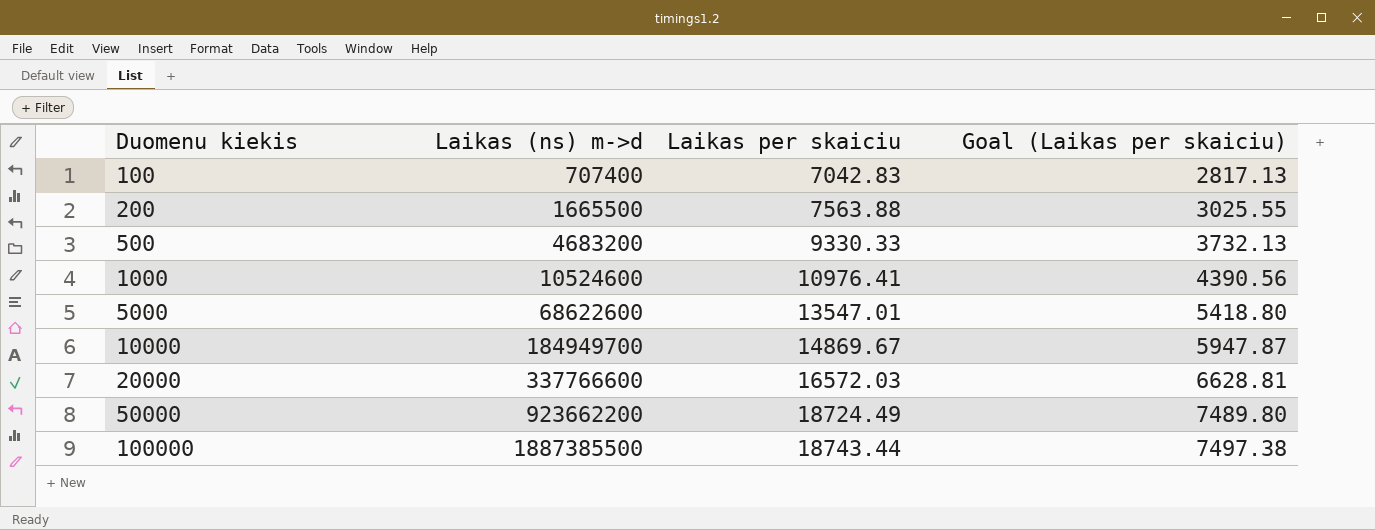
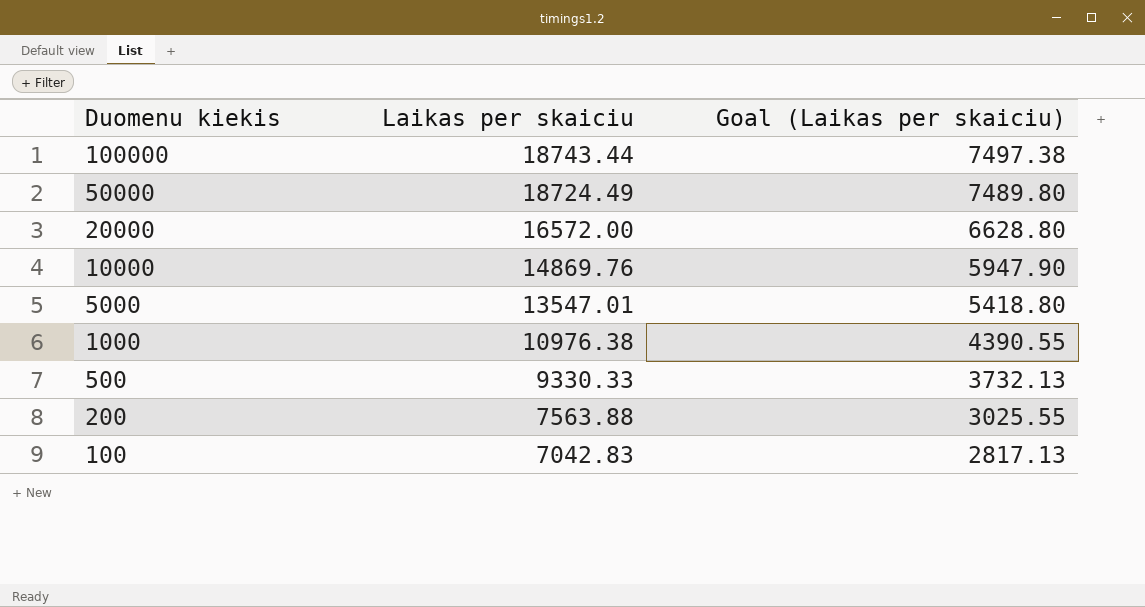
row order: Duomenu kiekis ascending -> Duomenu kiekis descending
column Laikas (ns) m->d | position: 2 -> none
20000 | Laikas per skaiciu: 16572.03 -> 16572.00
20000 | Goal (Laikas per skaiciu): 6628.81 -> 6628.80
10000 | Laikas per skaiciu: 14869.67 -> 14869.76
10000 | Goal (Laikas per skaiciu): 5947.87 -> 5947.90
1000 | Laikas per skaiciu: 10976.41 -> 10976.38
1000 | Goal (Laikas per skaiciu): 4390.56 -> 4390.55

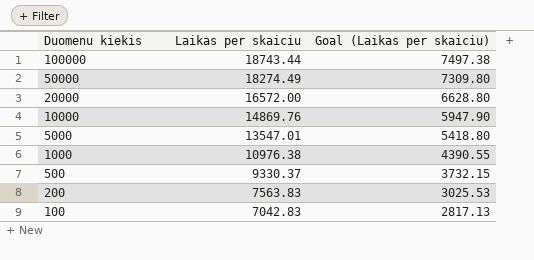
50000 | Laikas per skaiciu: 18724.49 -> 18274.49
50000 | Goal (Laikas per skaiciu): 7489.80 -> 7309.80
500 | Laikas per skaiciu: 9330.33 -> 9330.37
500 | Goal (Laikas per skaiciu): 3732.13 -> 3732.15
200 | Laikas per skaiciu: 7563.88 -> 7563.83
200 | Goal (Laikas per skaiciu): 3025.55 -> 3025.53

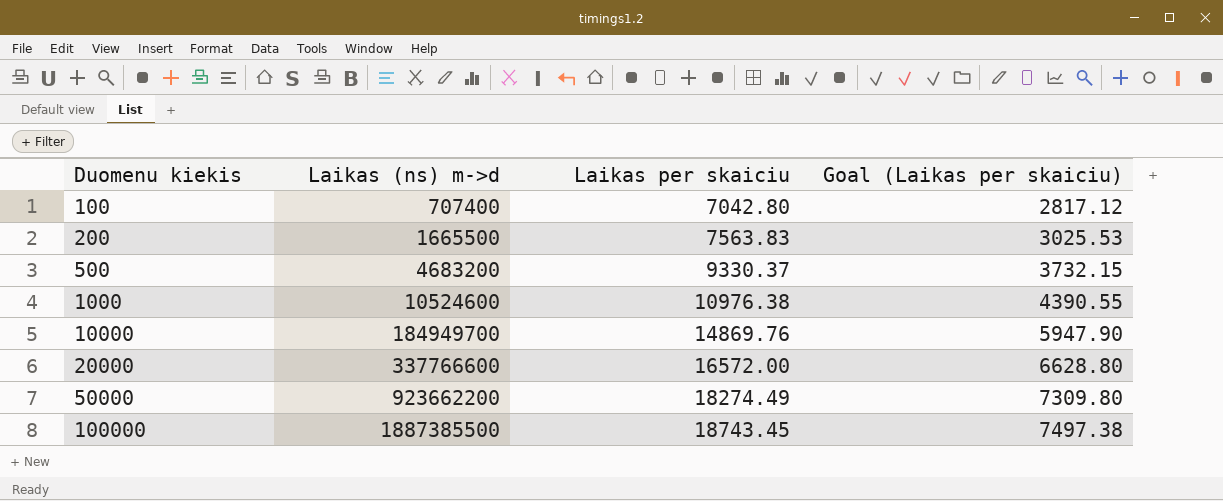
row order: Duomenu kiekis descending -> Duomenu kiekis ascending
column Laikas (ns) m->d | position: none -> 2
row 5000: 13547.01 | 5418.80 -> none
100 | Laikas per skaiciu: 7042.83 -> 7042.80
100 | Goal (Laikas per skaiciu): 2817.13 -> 2817.12
100000 | Laikas per skaiciu: 18743.44 -> 18743.45

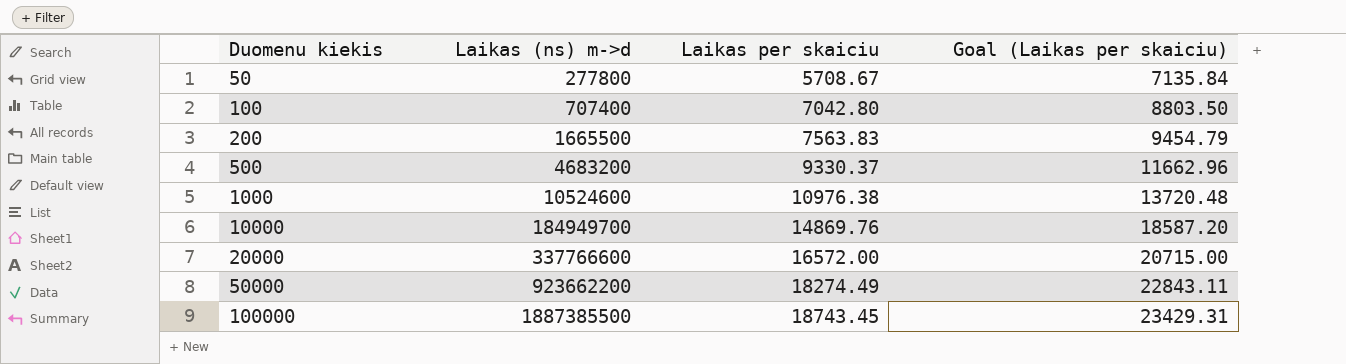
column Goal (Laikas per skaiciu) | formula: [Laikas per skaiciu] * 0.4 -> [Laikas per skaiciu] * 1.25
row 50: none -> 277800 | 5708.67 | 7135.84

